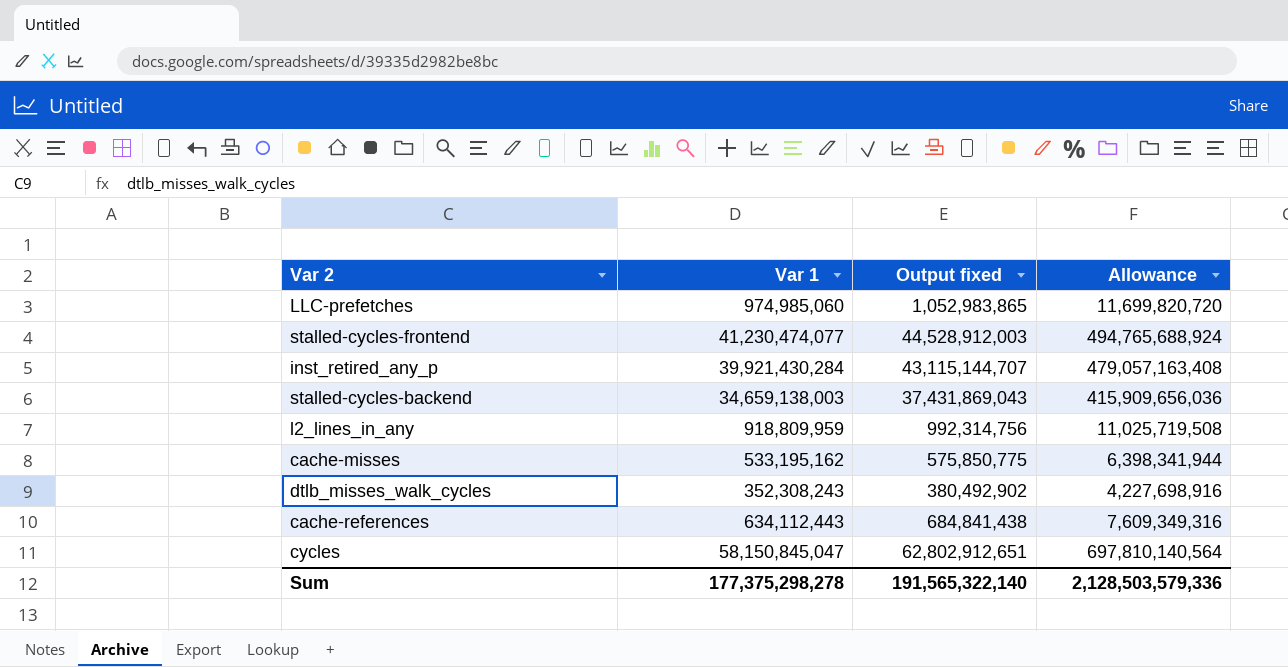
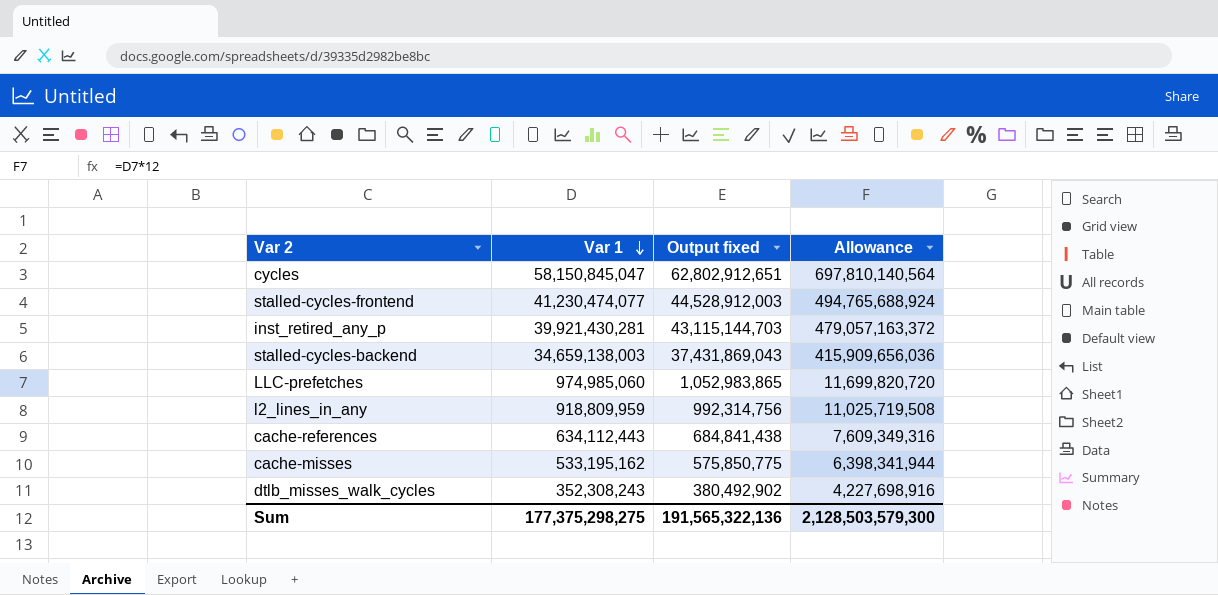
row order: none -> Var 1 descending
inst_retired_any_p | Var 1: 39,921,430,284 -> 39,921,430,281
inst_retired_any_p | Output fixed: 43,115,144,707 -> 43,115,144,703
inst_retired_any_p | Allowance: 479,057,163,408 -> 479,057,163,372
Sum | Var 1: 177,375,298,278 -> 177,375,298,275
Sum | Output fixed: 191,565,322,140 -> 191,565,322,136
Sum | Allowance: 2,128,503,579,336 -> 2,128,503,579,300

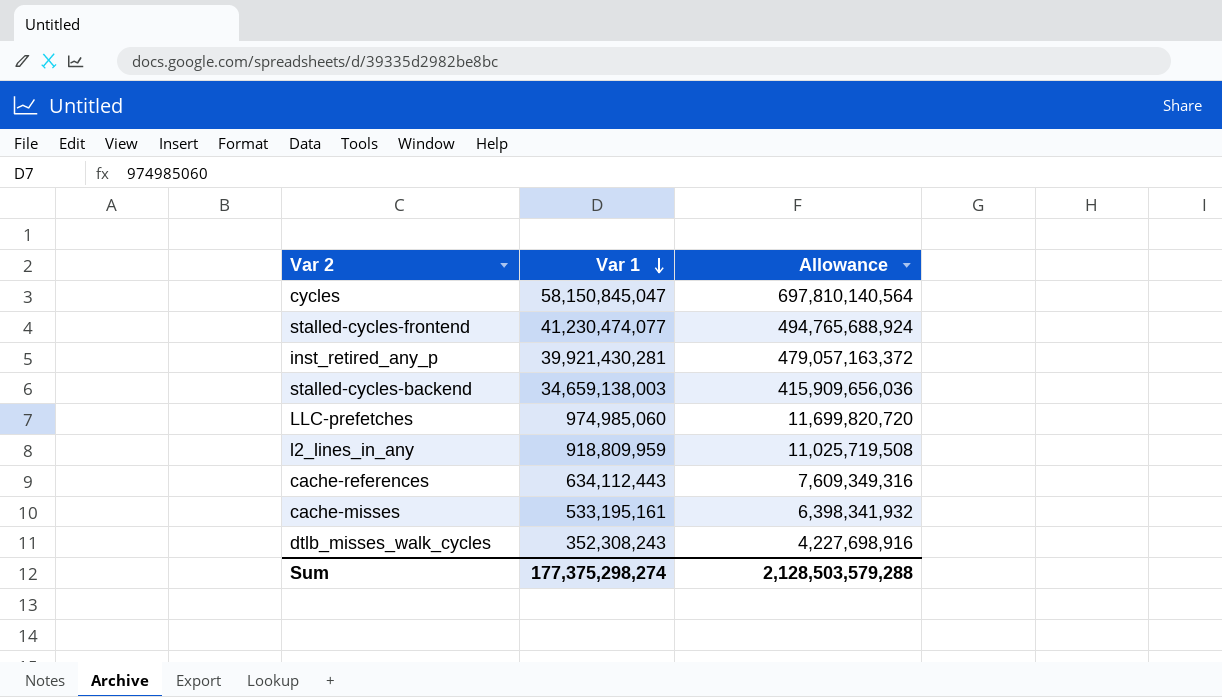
column Output fixed | formula: [Var 1] * 1.08 -> none
cache-misses | Var 1: 533,195,162 -> 533,195,161
cache-misses | Allowance: 6,398,341,944 -> 6,398,341,932
Sum | Var 1: 177,375,298,275 -> 177,375,298,274
Sum | Allowance: 2,128,503,579,300 -> 2,128,503,579,288

